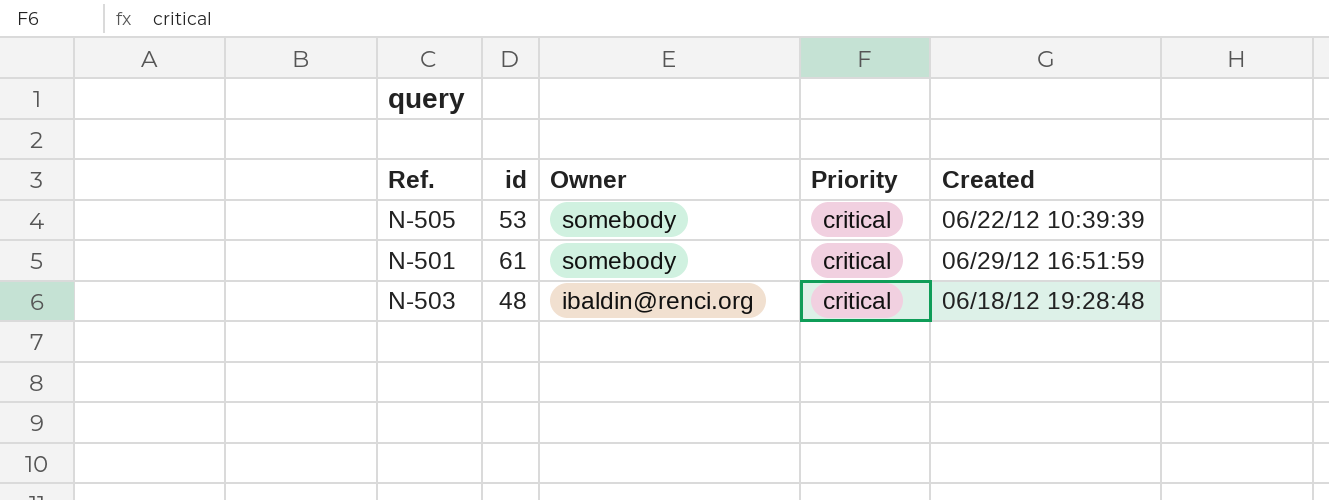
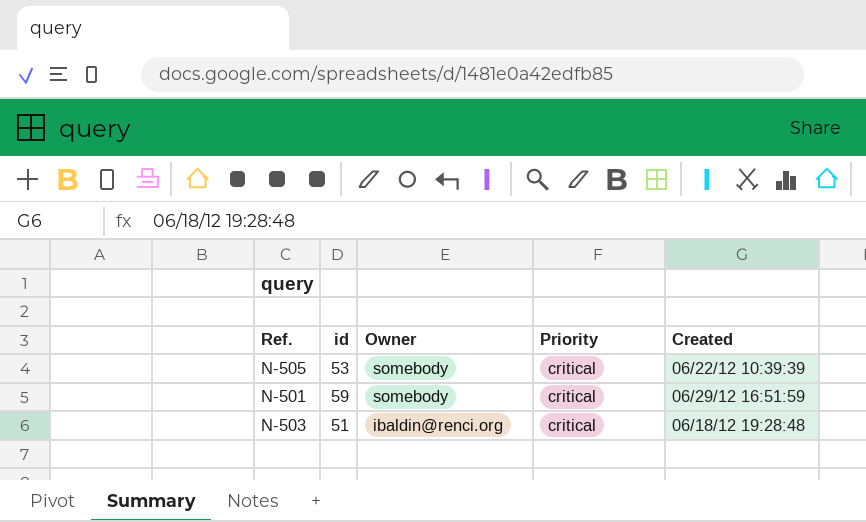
N-501 | id: 61 -> 59
N-503 | id: 48 -> 51

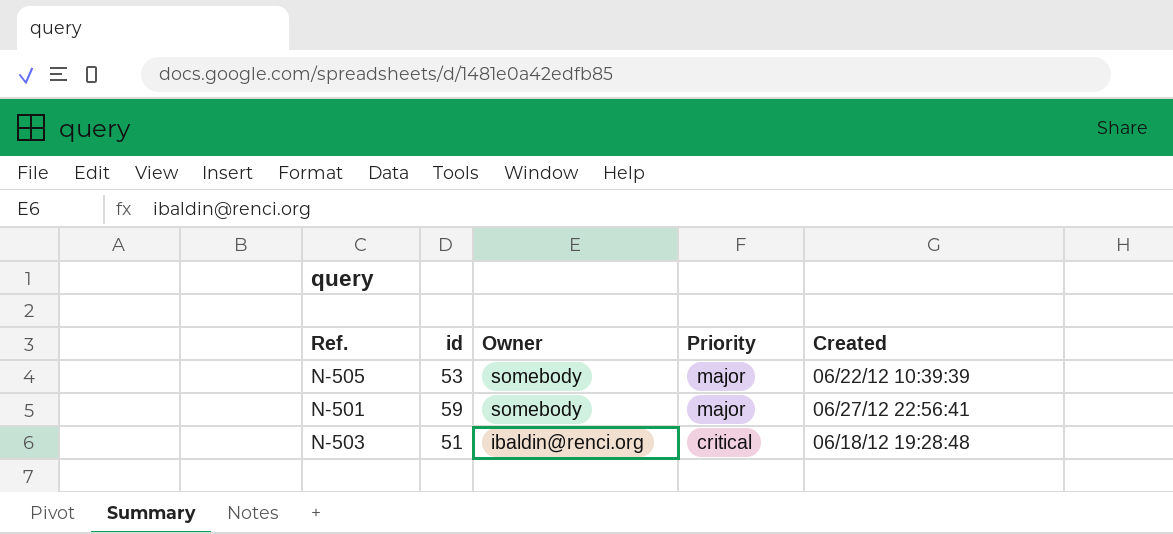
N-505 | Priority: critical -> major
N-501 | Priority: critical -> major
N-501 | Created: 06/29/12 16:51:59 -> 06/27/12 22:56:41

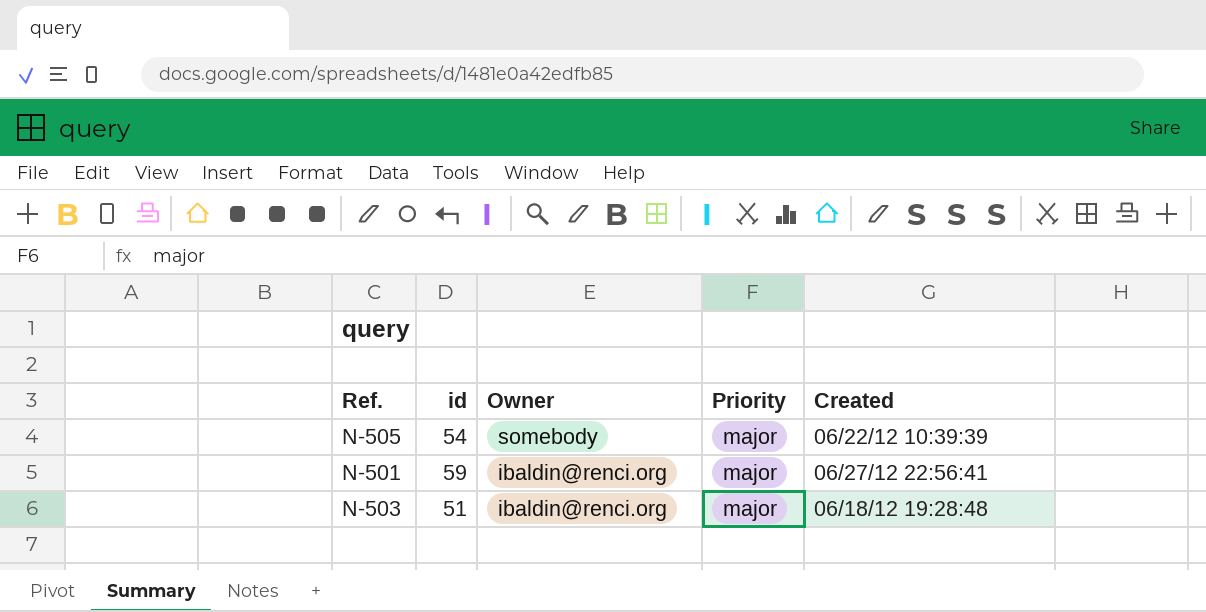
N-505 | id: 53 -> 54
N-501 | Owner: somebody -> ibaldin@renci.org
N-503 | Priority: critical -> major

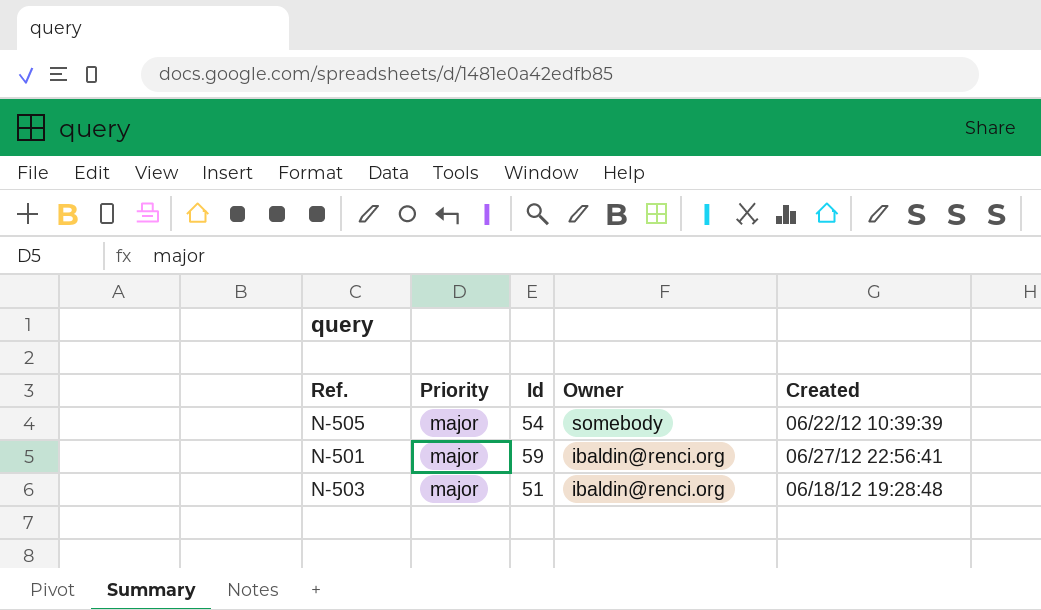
column Priority | position: 4 -> 2
column name: id -> Id

